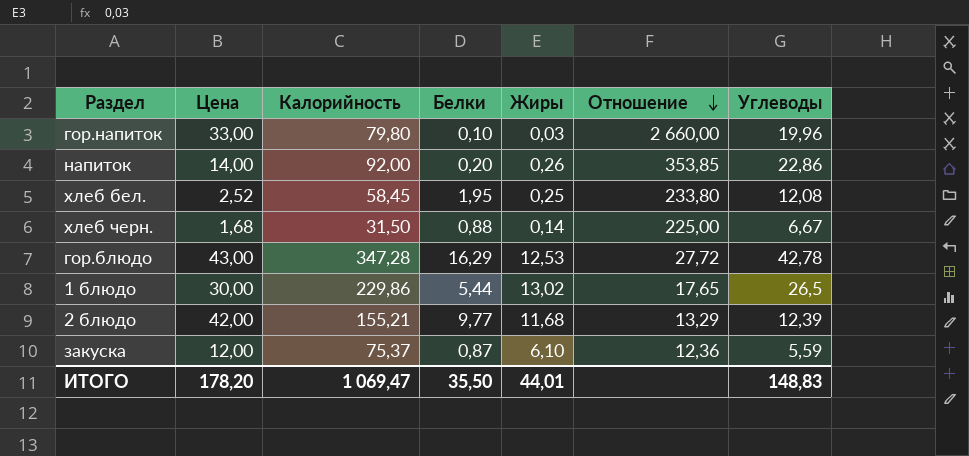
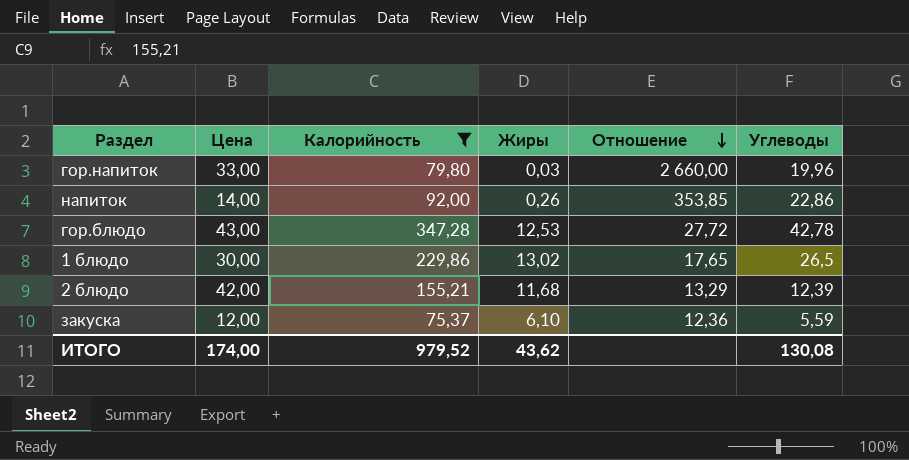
filter: none -> Калорийность >= 75,37
column Белки | position: 4 -> none
ИТОГО | Цена: 178,20 -> 174,00
ИТОГО | Калорийность: 1 069,47 -> 979,52
ИТОГО | Жиры: 44,01 -> 43,62
ИТОГО | Углеводы: 148,83 -> 130,08

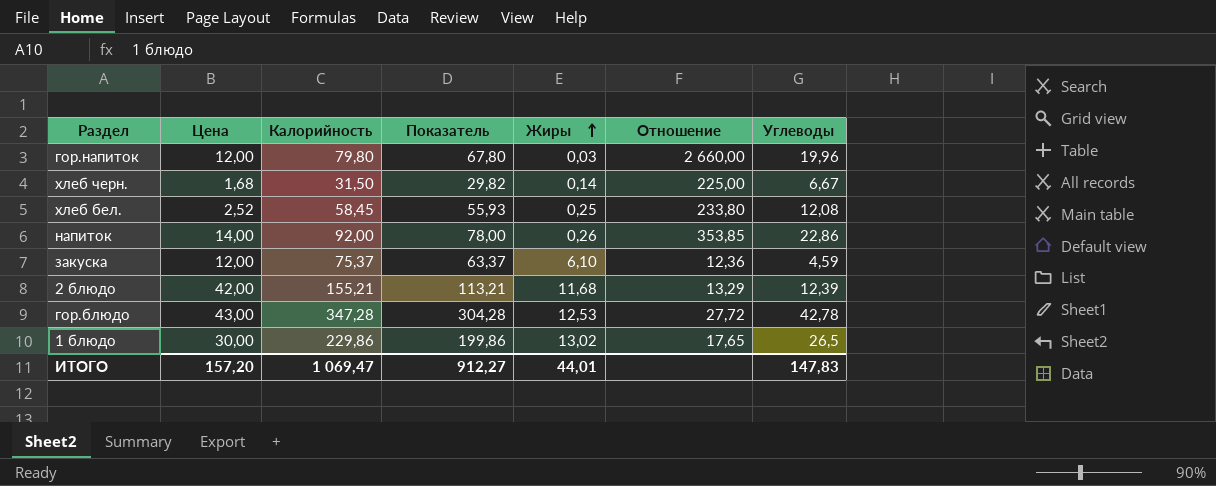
filter: Калорийность >= 75,37 -> none
row order: Отношение descending -> Жиры ascending
column Показатель | formula: none -> [Калорийность] - [Цена]
гор.напиток | Цена: 33,00 -> 12,00
закуска | Углеводы: 5,59 -> 4,59
ИТОГО | Цена: 174,00 -> 157,20
ИТОГО | Калорийность: 979,52 -> 1 069,47
ИТОГО | Жиры: 43,62 -> 44,01
ИТОГО | Углеводы: 130,08 -> 147,83

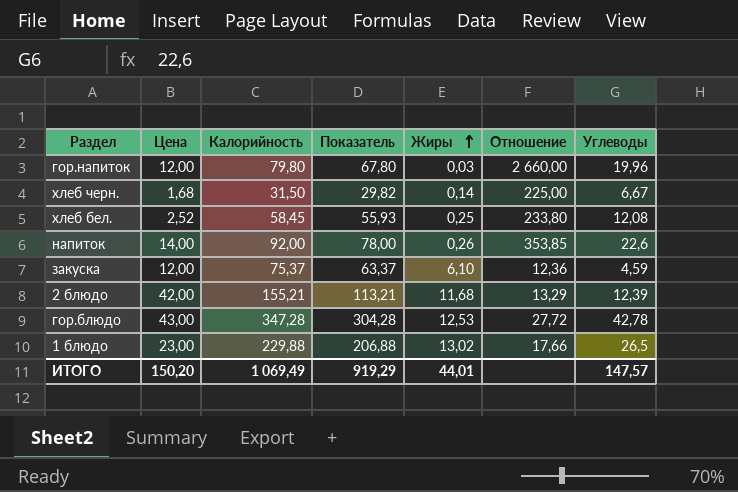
напиток | Углеводы: 22,86 -> 22,6
1 блюдо | Цена: 30,00 -> 23,00
1 блюдо | Калорийность: 229,86 -> 229,88
1 блюдо | Показатель: 199,86 -> 206,88
1 блюдо | Отношение: 17,65 -> 17,66
ИТОГО | Цена: 157,20 -> 150,20
ИТОГО | Калорийность: 1 069,47 -> 1 069,49
ИТОГО | Показатель: 912,27 -> 919,29
ИТОГО | Углеводы: 147,83 -> 147,57

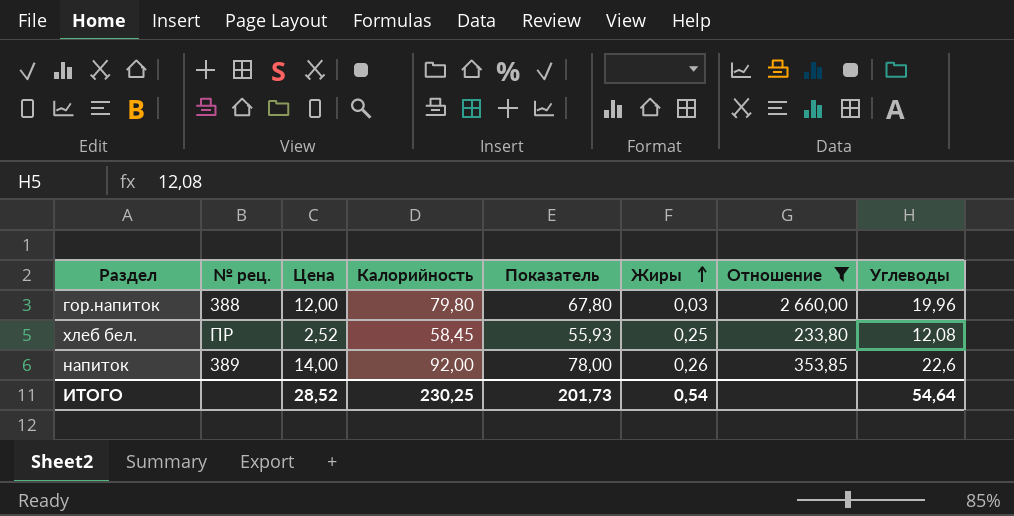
filter: none -> Отношение >= 233,80
column № рец. | position: none -> 2
ИТОГО | Цена: 150,20 -> 28,52
ИТОГО | Калорийность: 1 069,49 -> 230,25
ИТОГО | Показатель: 919,29 -> 201,73
ИТОГО | Жиры: 44,01 -> 0,54
ИТОГО | Углеводы: 147,57 -> 54,64

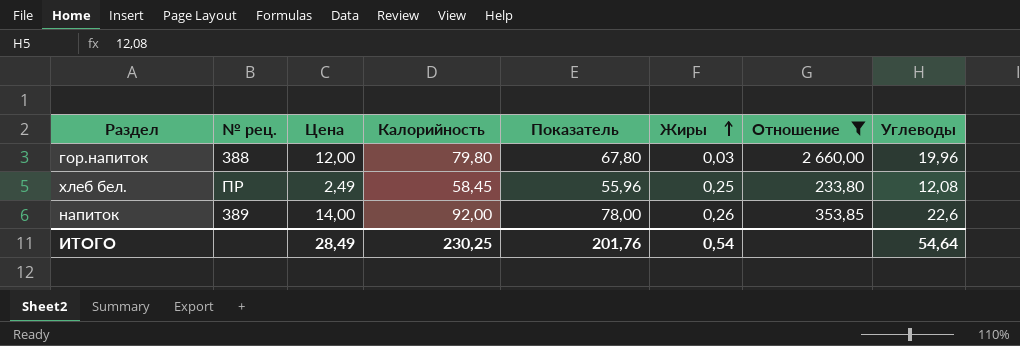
хлеб бел. | Цена: 2,52 -> 2,49
хлеб бел. | Показатель: 55,93 -> 55,96
ИТОГО | Цена: 28,52 -> 28,49
ИТОГО | Показатель: 201,73 -> 201,76

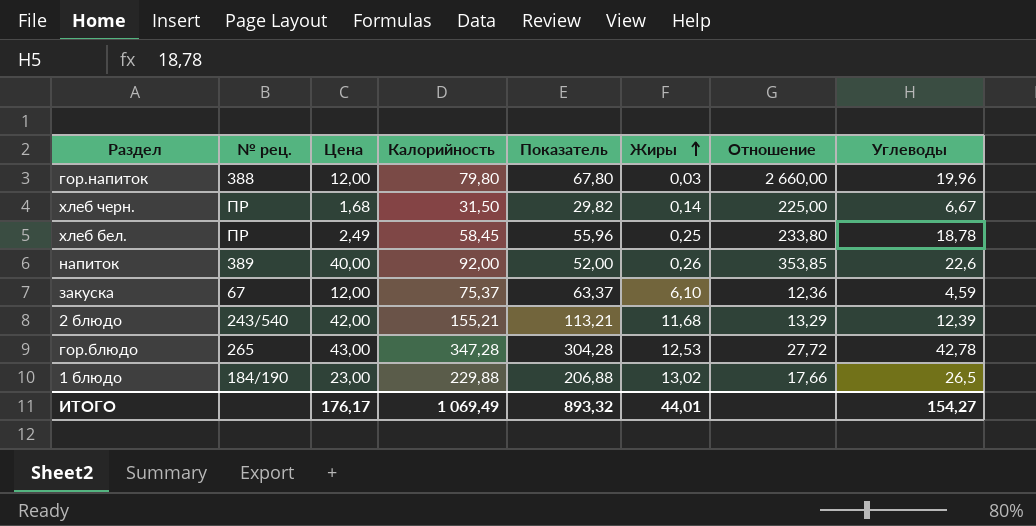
filter: Отношение >= 233,80 -> none
хлеб бел. | Углеводы: 12,08 -> 18,78
напиток | Цена: 14,00 -> 40,00
напиток | Показатель: 78,00 -> 52,00
ИТОГО | Цена: 28,49 -> 176,17
ИТОГО | Калорийность: 230,25 -> 1 069,49
ИТОГО | Показатель: 201,76 -> 893,32
ИТОГО | Жиры: 0,54 -> 44,01
ИТОГО | Углеводы: 54,64 -> 154,27

